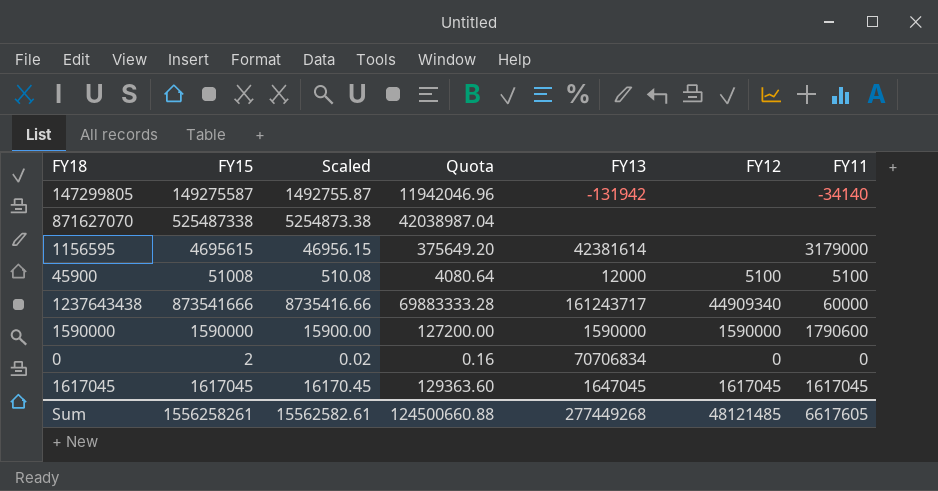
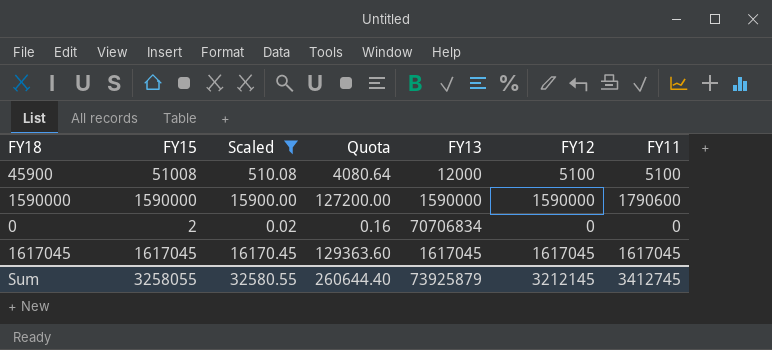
filter: none -> Scaled <= 16170.45
1617045 | FY13: 1647045 -> 1617045
Sum | FY15: 1556258261 -> 3258055
Sum | Scaled: 15562582.61 -> 32580.55
Sum | Quota: 124500660.88 -> 260644.40
Sum | FY13: 277449268 -> 73925879
Sum | FY12: 48121485 -> 3212145
Sum | FY11: 6617605 -> 3412745

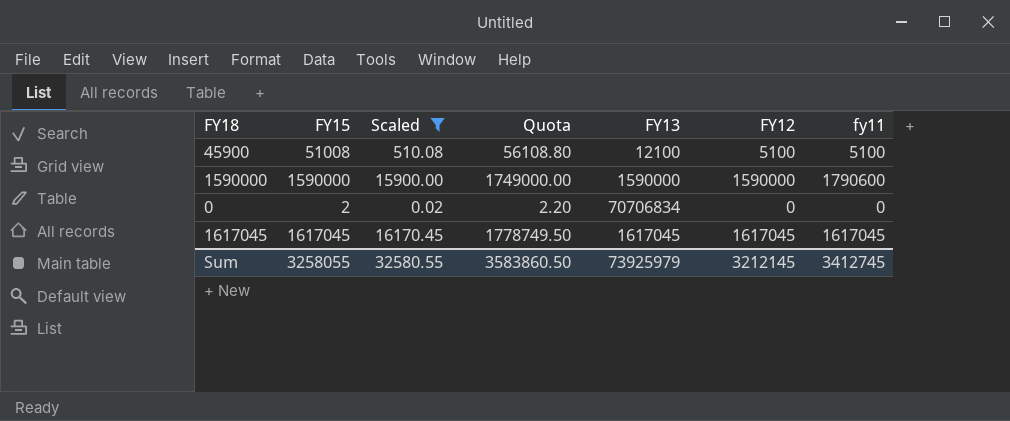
column Quota | formula: [FY15] * 0.08 -> [FY15] * 1.1
column name: FY11 -> fy11
45900 | FY13: 12000 -> 12100
Sum | Quota: 260644.40 -> 3583860.50
Sum | FY13: 73925879 -> 73925979

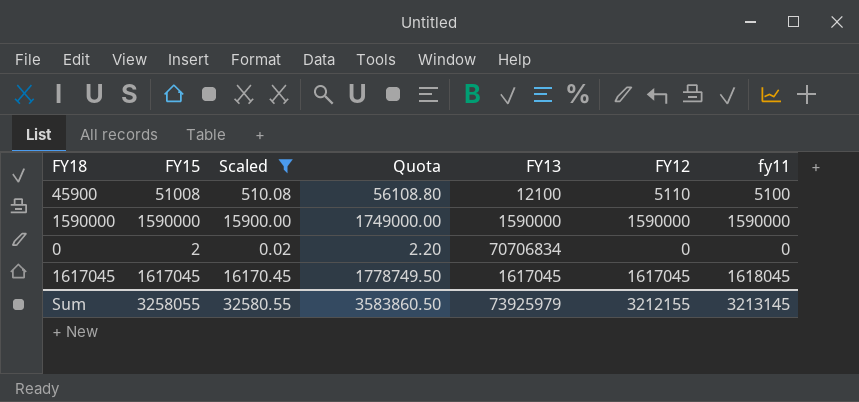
45900 | FY12: 5100 -> 5110
1590000 | fy11: 1790600 -> 1590000
1617045 | fy11: 1617045 -> 1618045
Sum | FY12: 3212145 -> 3212155
Sum | fy11: 3412745 -> 3213145

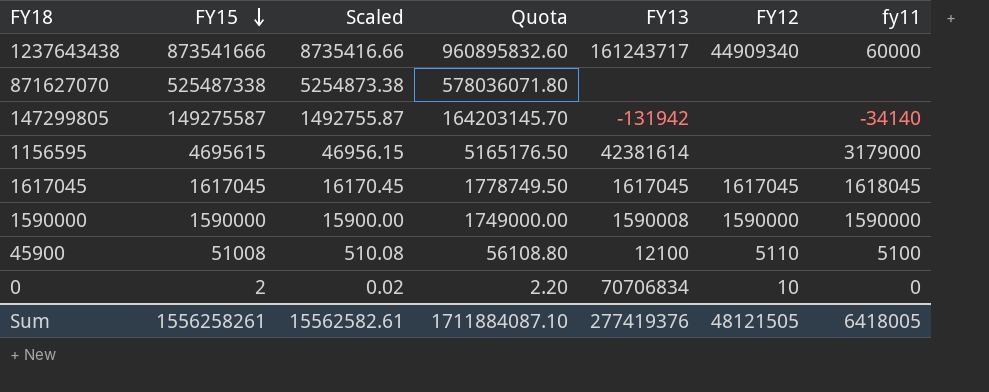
filter: Scaled <= 16170.45 -> none
row order: none -> FY15 descending
1590000 | FY13: 1590000 -> 1590008
0 | FY12: 0 -> 10
Sum | FY15: 3258055 -> 1556258261
Sum | Scaled: 32580.55 -> 15562582.61
Sum | Quota: 3583860.50 -> 1711884087.10
Sum | FY13: 73925979 -> 277419376
Sum | FY12: 3212155 -> 48121505
Sum | fy11: 3213145 -> 6418005

